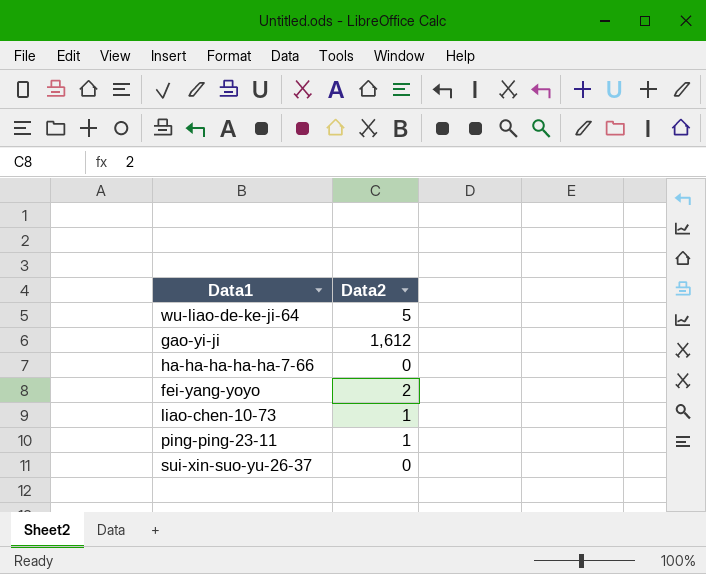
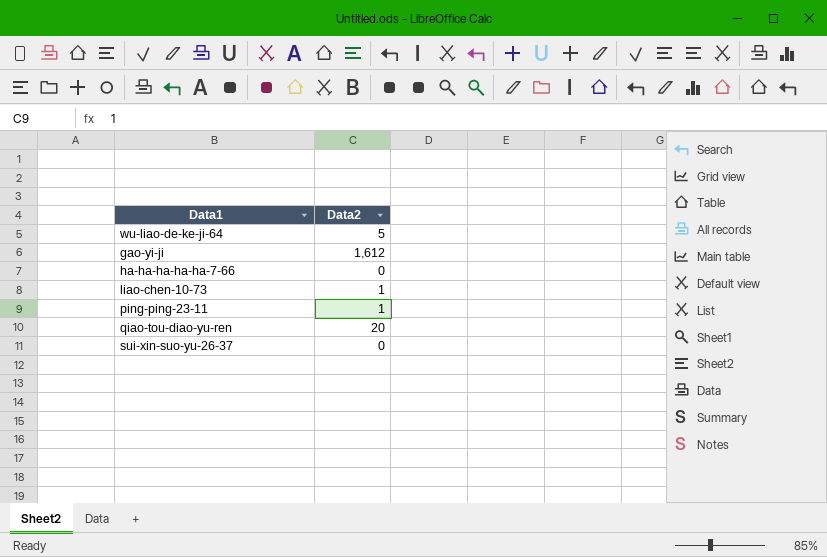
row fei-yang-yoyo: 2 -> none
row qiao-tou-diao-yu-ren: none -> 20

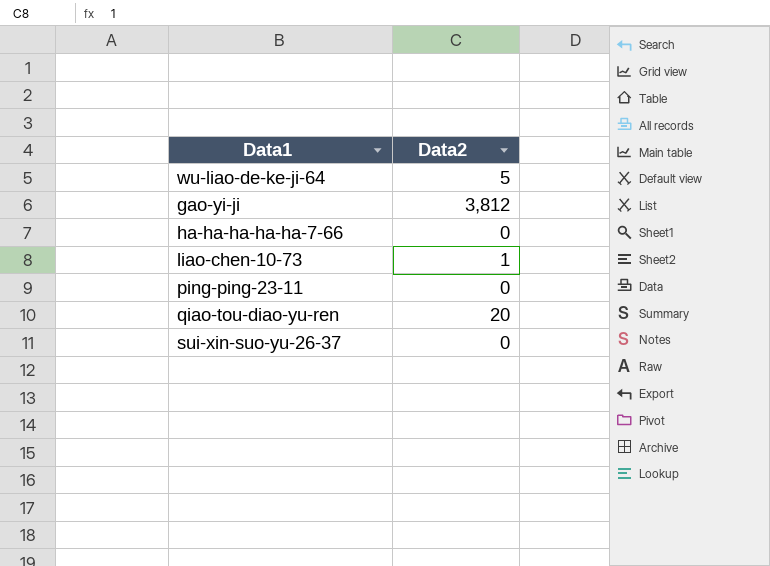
gao-yi-ji | Data2: 1,612 -> 3,812
ping-ping-23-11 | Data2: 1 -> 0

